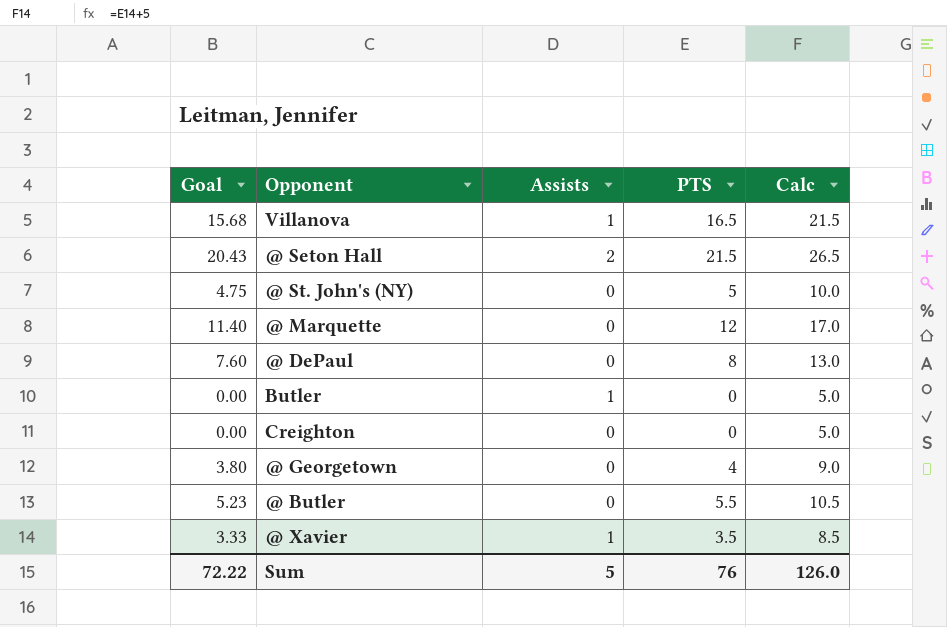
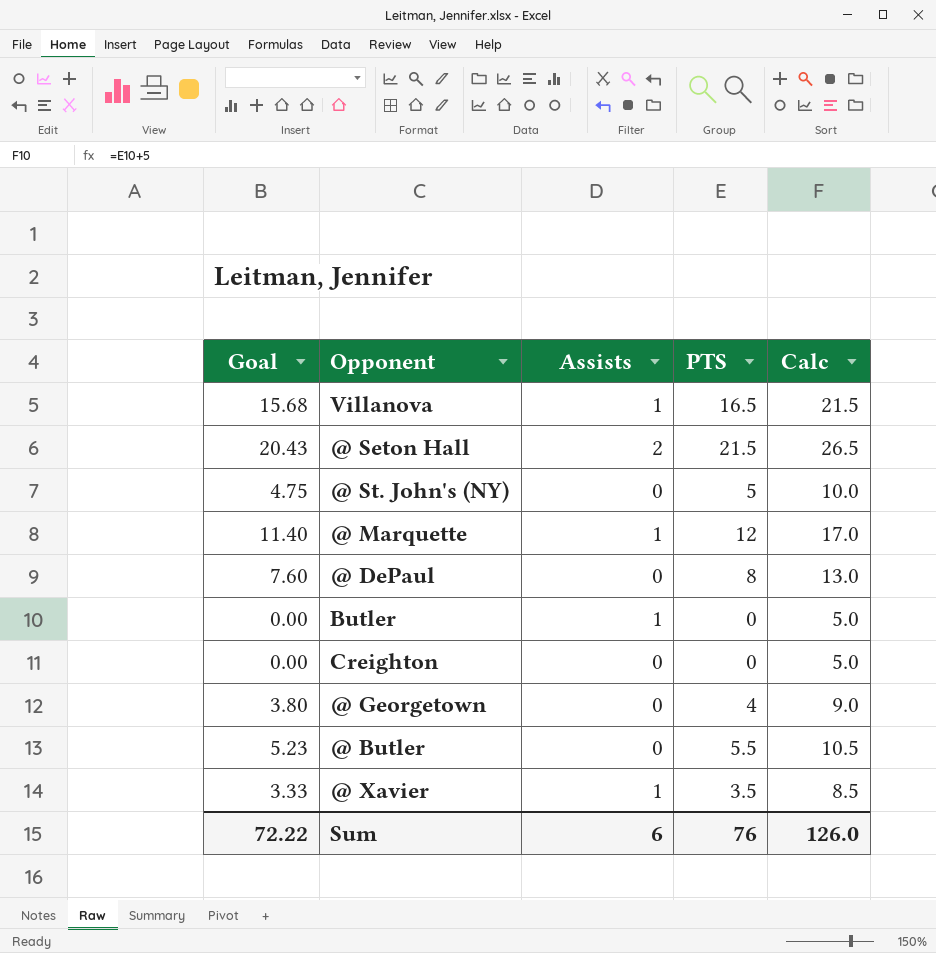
@ Marquette | Assists: 0 -> 1
Sum | Assists: 5 -> 6

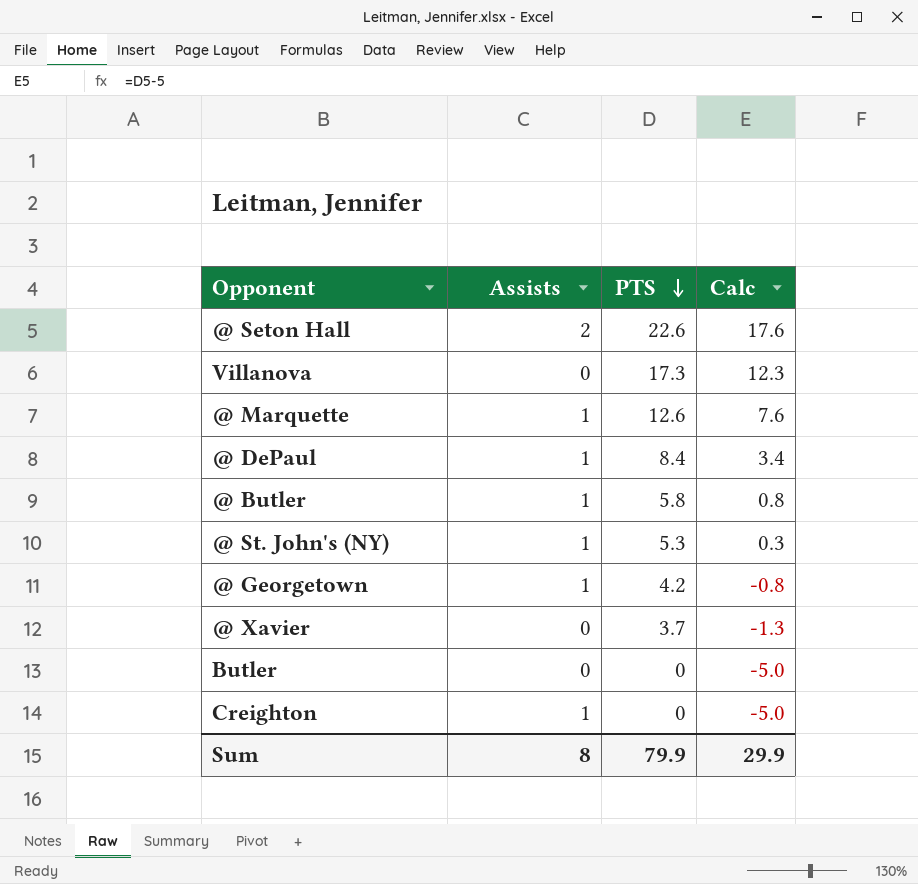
row order: none -> PTS descending
column Goal | formula: [PTS] * 0.95 -> none
column Calc | formula: [PTS] + 5 -> [PTS] - 5
@ Seton Hall | PTS: 21.5 -> 22.6
Villanova | Assists: 1 -> 0
Villanova | PTS: 16.5 -> 17.3
@ Marquette | PTS: 12 -> 12.6
@ DePaul | Assists: 0 -> 1
@ DePaul | PTS: 8 -> 8.4
@ Butler | Assists: 0 -> 1
@ Butler | PTS: 5.5 -> 5.8
@ St. John's (NY) | Assists: 0 -> 1
@ St. John's (NY) | PTS: 5 -> 5.3
@ Georgetown | Assists: 0 -> 1
@ Georgetown | PTS: 4 -> 4.2
@ Xavier | Assists: 1 -> 0
@ Xavier | PTS: 3.5 -> 3.7
Butler | Assists: 1 -> 0
Creighton | Assists: 0 -> 1
Sum | Assists: 6 -> 8
Sum | PTS: 76 -> 79.9
Sum | Calc: 126.0 -> 29.9

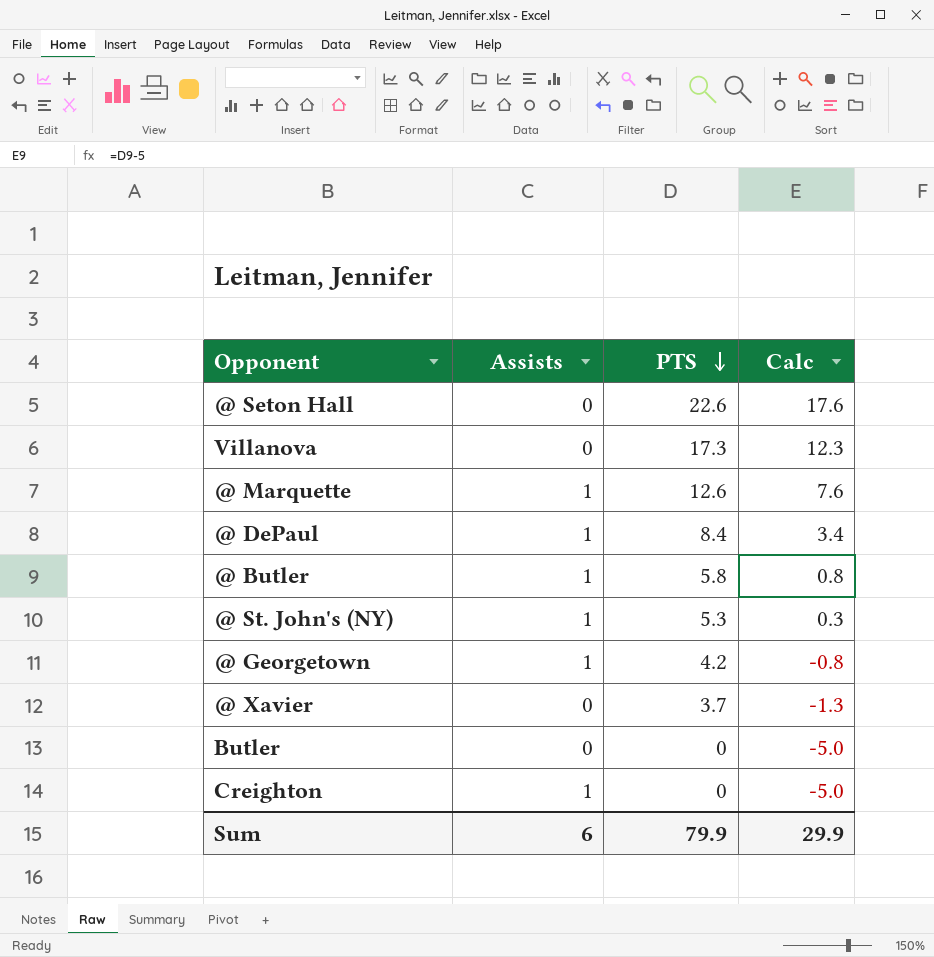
@ Seton Hall | Assists: 2 -> 0
Sum | Assists: 8 -> 6

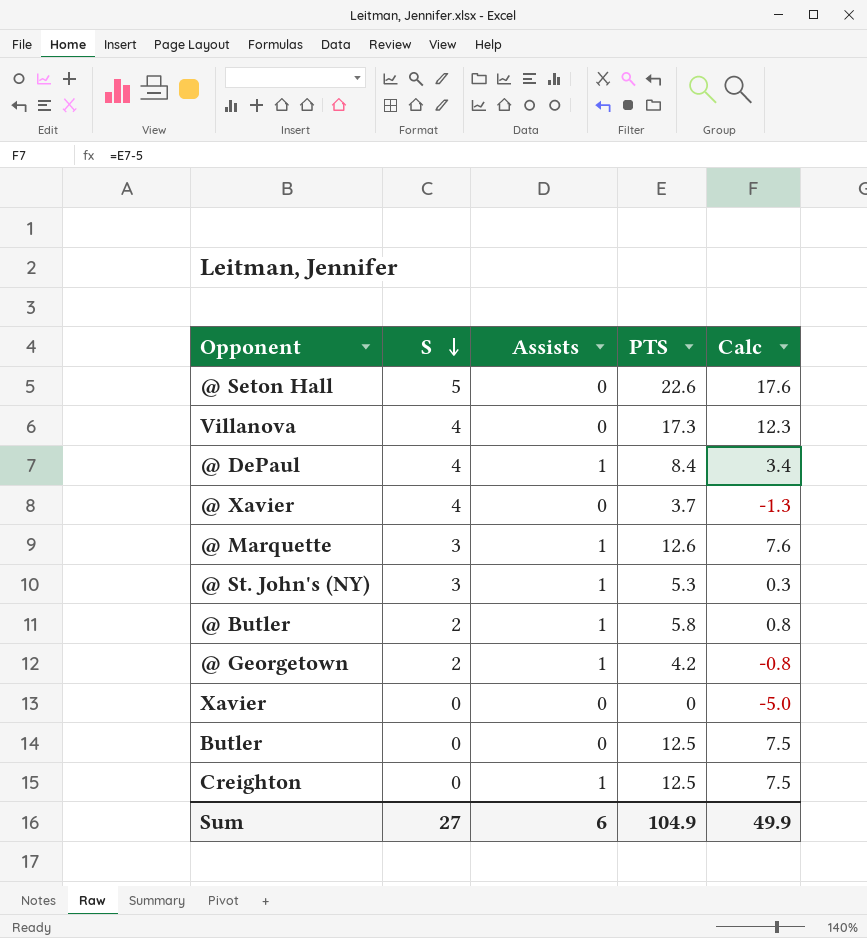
row order: PTS descending -> S descending
column S | position: none -> 2
row Xavier: none -> 0 | 0 | 0 | -5.0
Butler | PTS: 0 -> 12.5
Butler | Calc: -5.0 -> 7.5
Creighton | PTS: 0 -> 12.5
Creighton | Calc: -5.0 -> 7.5
Sum | PTS: 79.9 -> 104.9
Sum | Calc: 29.9 -> 49.9

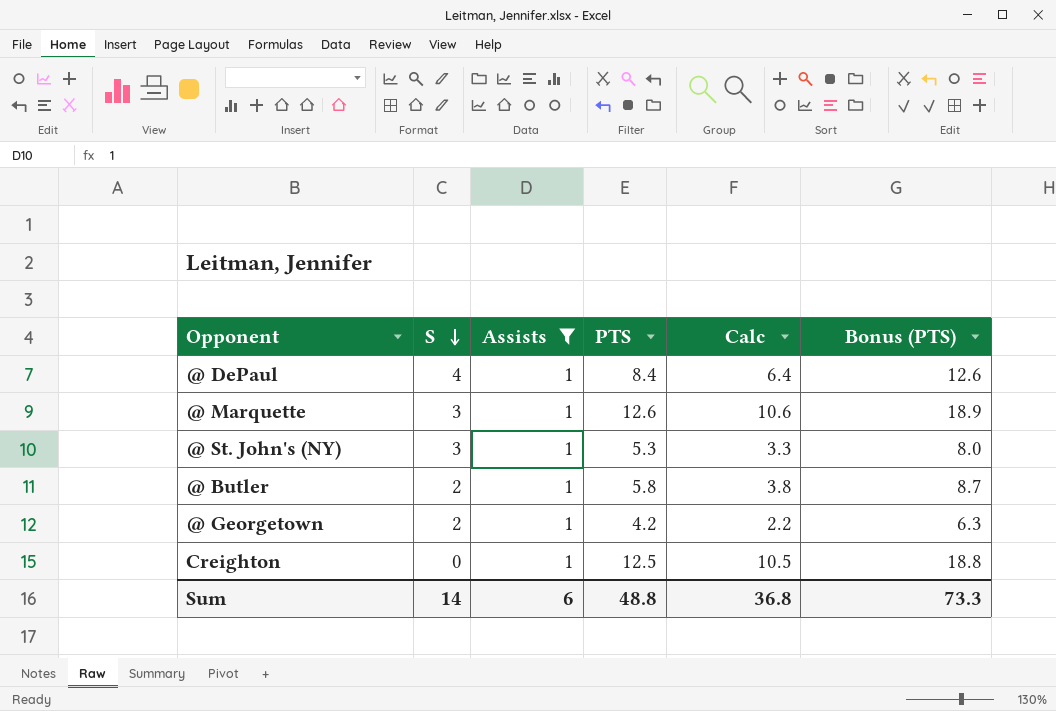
filter: none -> Assists = 1
column Calc | formula: [PTS] - 5 -> [PTS] - 2
column Bonus (PTS) | formula: none -> [PTS] * 1.5
Sum | S: 27 -> 14
Sum | PTS: 104.9 -> 48.8
Sum | Calc: 49.9 -> 36.8

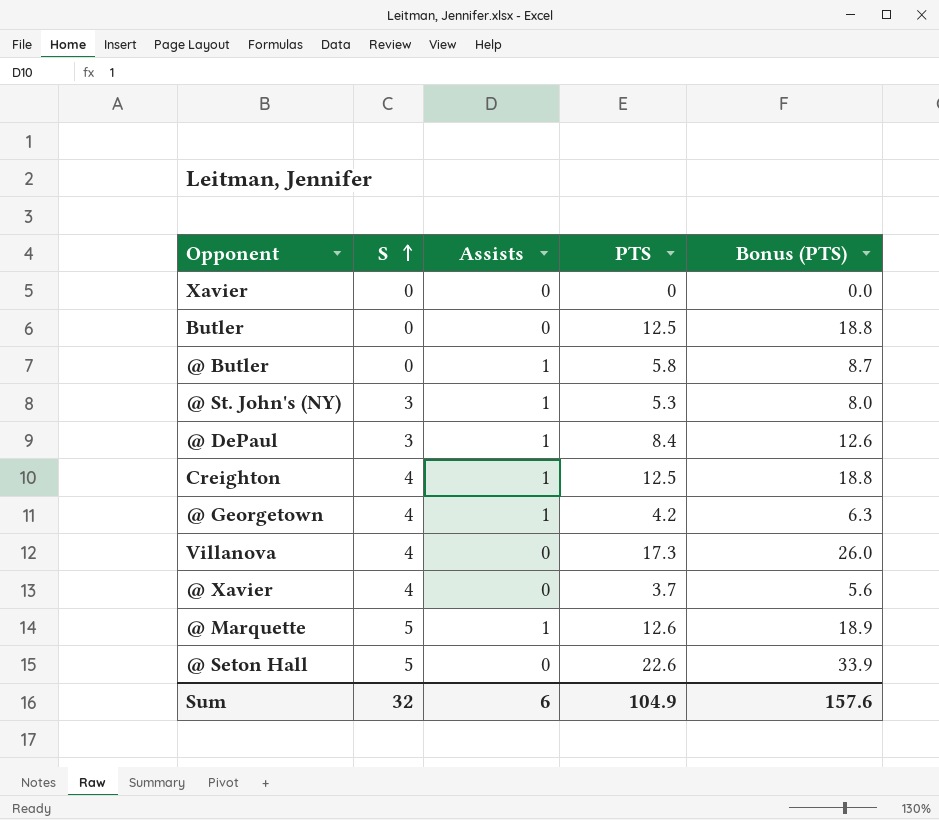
filter: Assists = 1 -> none
row order: S descending -> S ascending
column Calc | formula: [PTS] - 2 -> none
@ Butler | S: 2 -> 0
@ DePaul | S: 4 -> 3
Creighton | S: 0 -> 4
@ Georgetown | S: 2 -> 4
@ Marquette | S: 3 -> 5
Sum | S: 14 -> 32
Sum | PTS: 48.8 -> 104.9
Sum | Bonus (PTS): 73.3 -> 157.6

